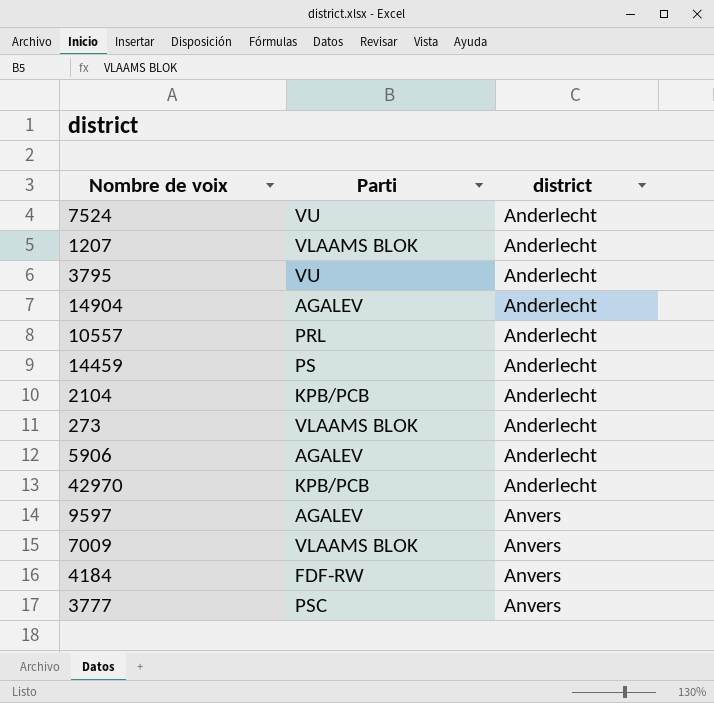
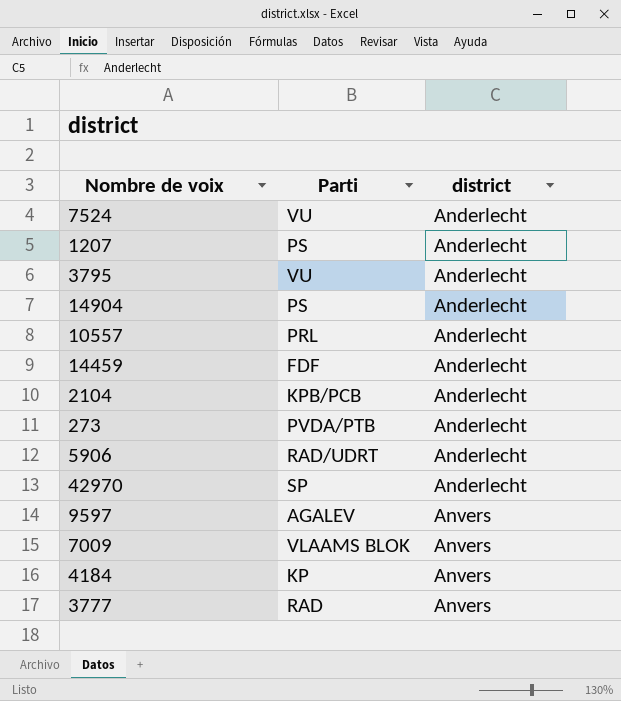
1207 | Parti: VLAAMS BLOK -> PS
14904 | Parti: AGALEV -> PS
14459 | Parti: PS -> FDF
273 | Parti: VLAAMS BLOK -> PVDA/PTB
5906 | Parti: AGALEV -> RAD/UDRT
42970 | Parti: KPB/PCB -> SP
4184 | Parti: FDF-RW -> KP
3777 | Parti: PSC -> RAD

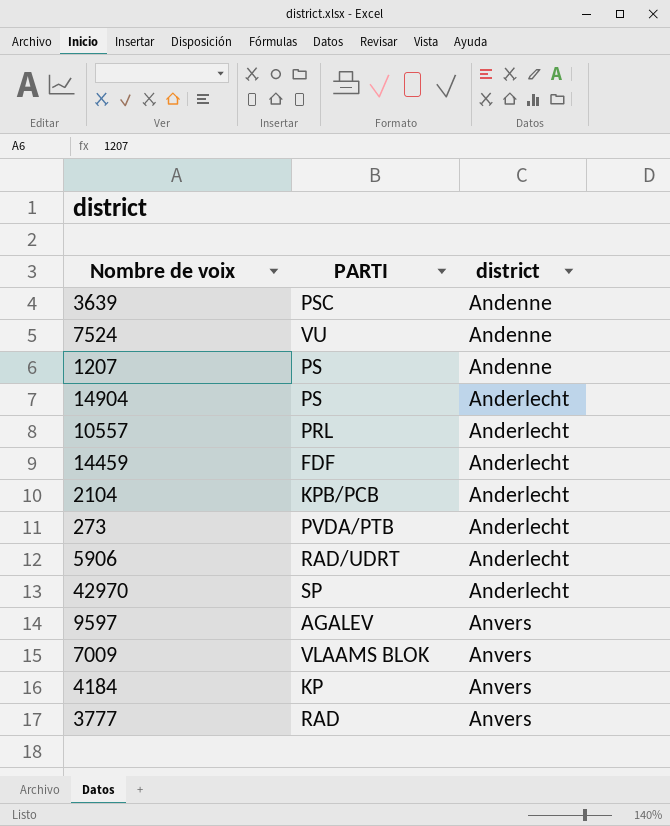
column name: Parti -> PARTI
row 3795: VU | Anderlecht -> none
row 3639: none -> PSC | Andenne
7524 | district: Anderlecht -> Andenne
1207 | district: Anderlecht -> Andenne

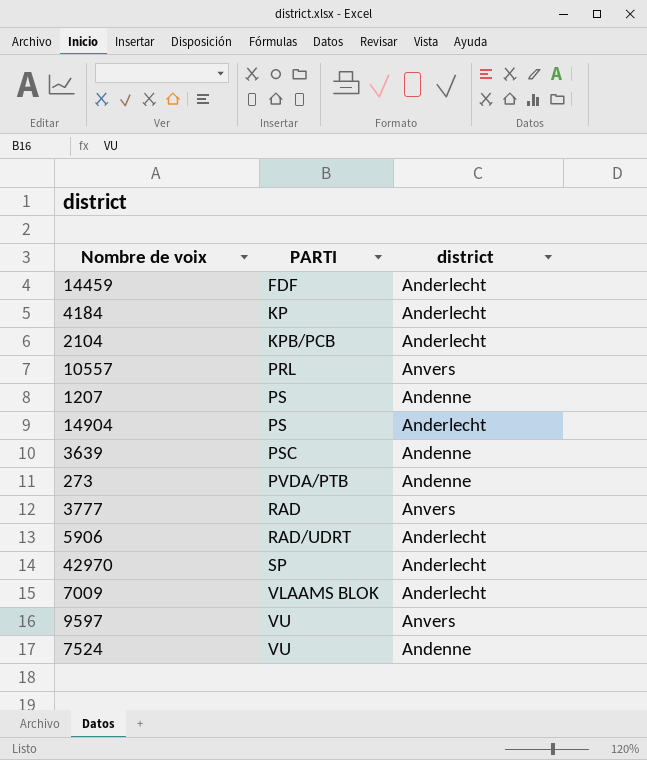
row order: district ascending -> PARTI ascending
4184 | district: Anvers -> Anderlecht
10557 | district: Anderlecht -> Anvers
273 | district: Anderlecht -> Andenne
7009 | district: Anvers -> Anderlecht
9597 | PARTI: AGALEV -> VU

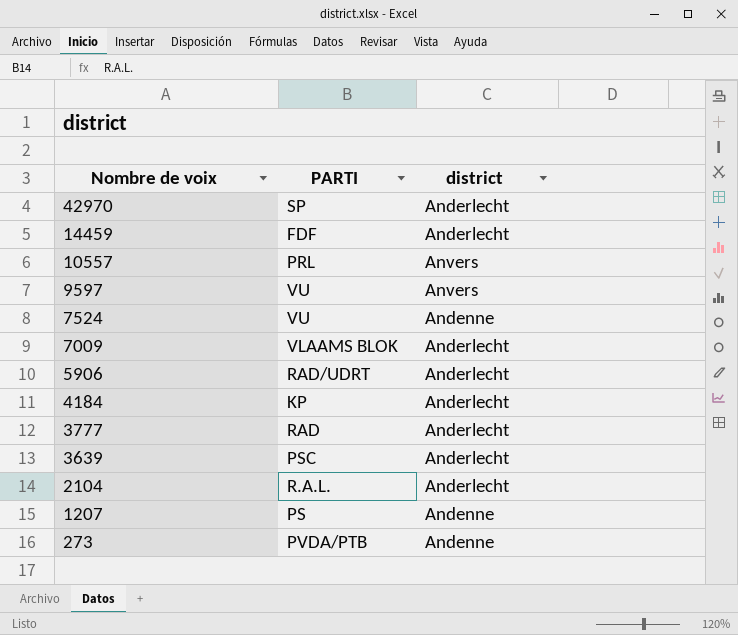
row order: PARTI ascending -> Nombre de voix descending
row 14904: PS | Anderlecht -> none
3777 | district: Anvers -> Anderlecht
3639 | district: Andenne -> Anderlecht
2104 | PARTI: KPB/PCB -> R.A.L.

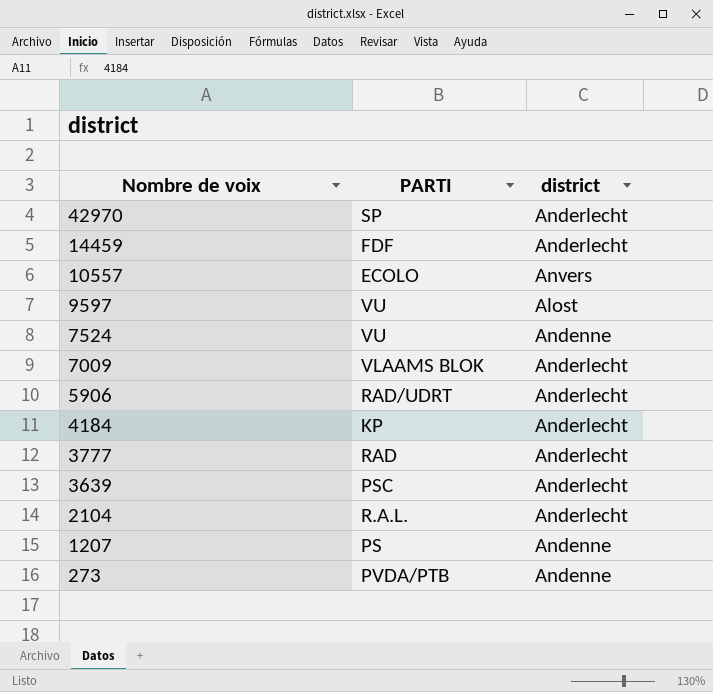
10557 | PARTI: PRL -> ECOLO
9597 | district: Anvers -> Alost

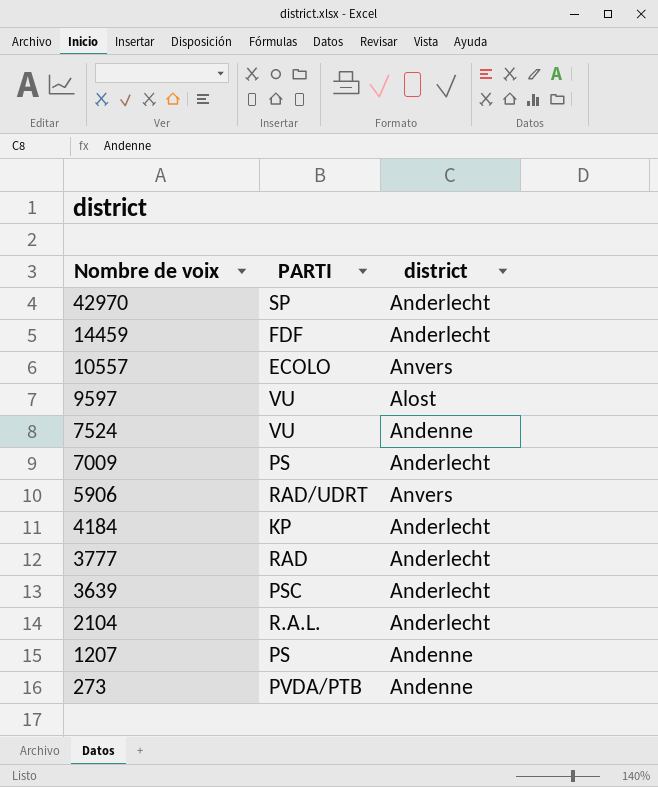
7009 | PARTI: VLAAMS BLOK -> PS
5906 | district: Anderlecht -> Anvers

